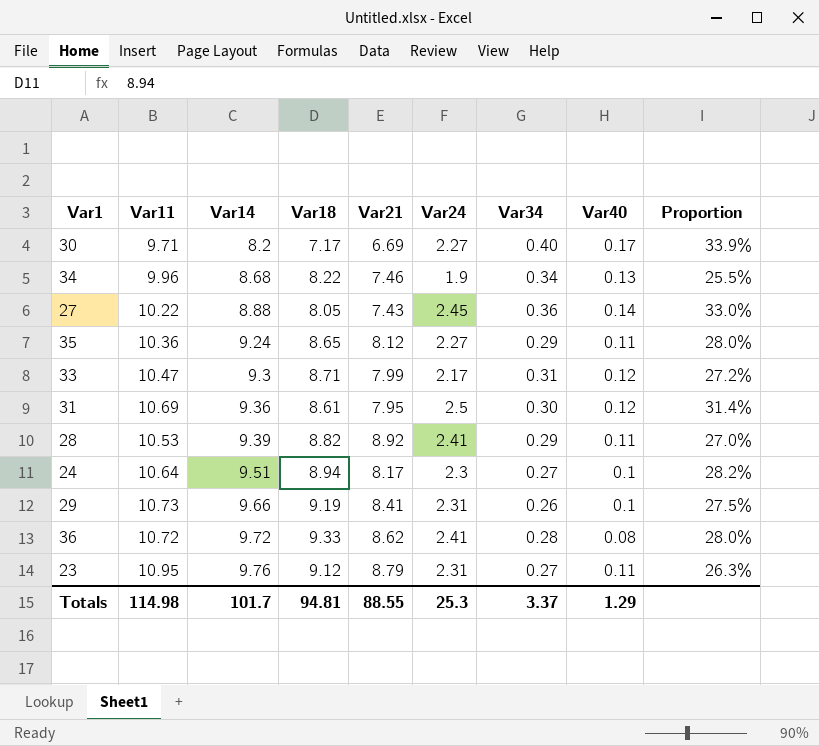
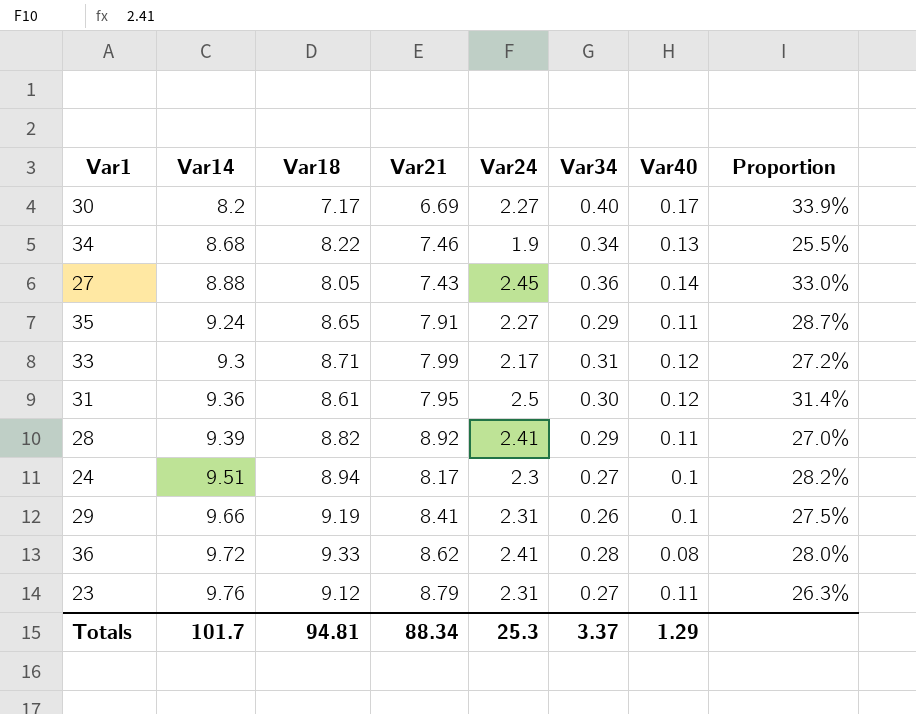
column Var11 | position: 2 -> none
35 | Var21: 8.12 -> 7.91
35 | Proportion: 28.0% -> 28.7%
Totals | Var21: 88.55 -> 88.34

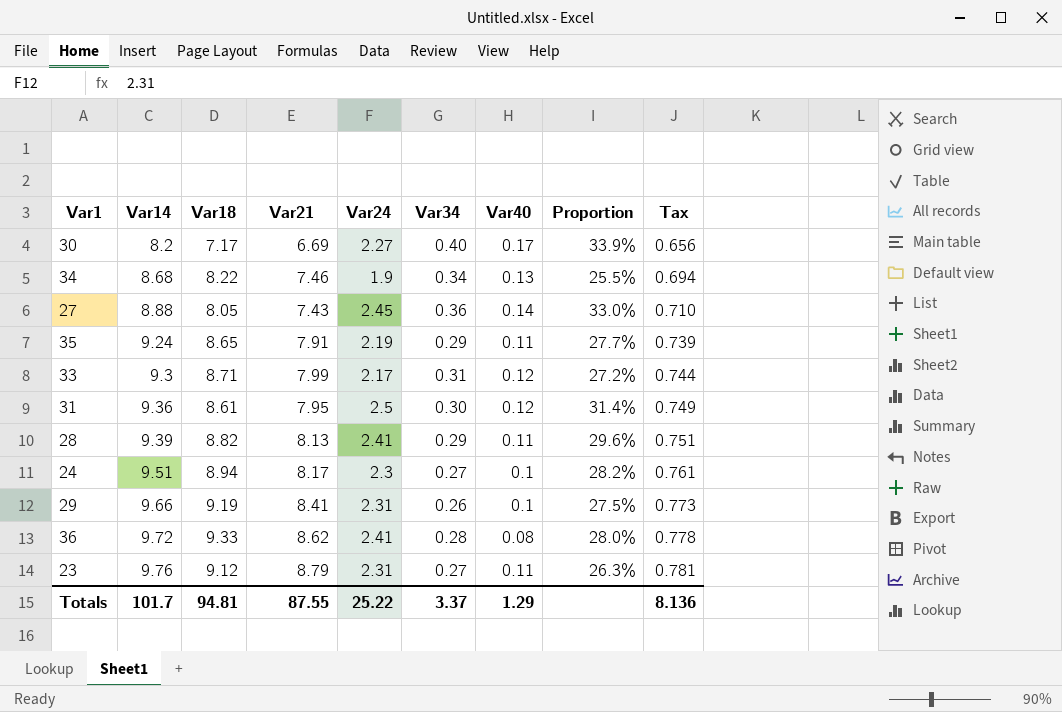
column Tax | formula: none -> [Var14] * 0.08
35 | Var24: 2.27 -> 2.19
35 | Proportion: 28.7% -> 27.7%
28 | Var21: 8.92 -> 8.13
28 | Proportion: 27.0% -> 29.6%
Totals | Var21: 88.34 -> 87.55
Totals | Var24: 25.3 -> 25.22

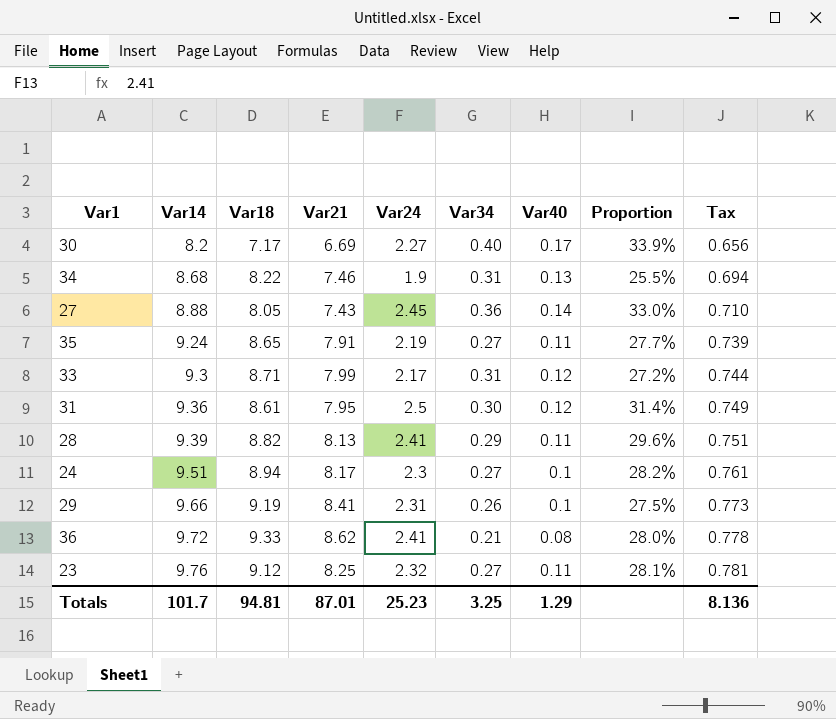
34 | Var34: 0.34 -> 0.31
35 | Var34: 0.29 -> 0.27
36 | Var34: 0.28 -> 0.21
23 | Var21: 8.79 -> 8.25
23 | Var24: 2.31 -> 2.32
23 | Proportion: 26.3% -> 28.1%
Totals | Var21: 87.55 -> 87.01
Totals | Var24: 25.22 -> 25.23
Totals | Var34: 3.37 -> 3.25

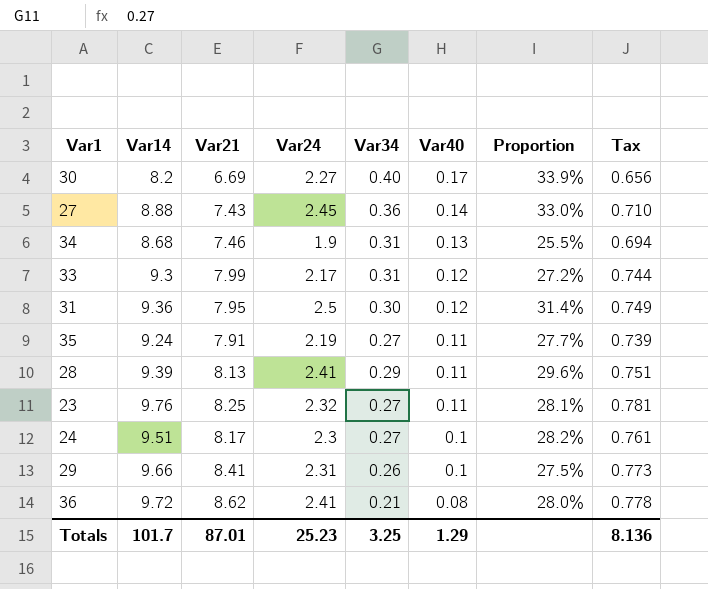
row order: Var14 ascending -> Var40 descending
column Var18 | position: 3 -> none

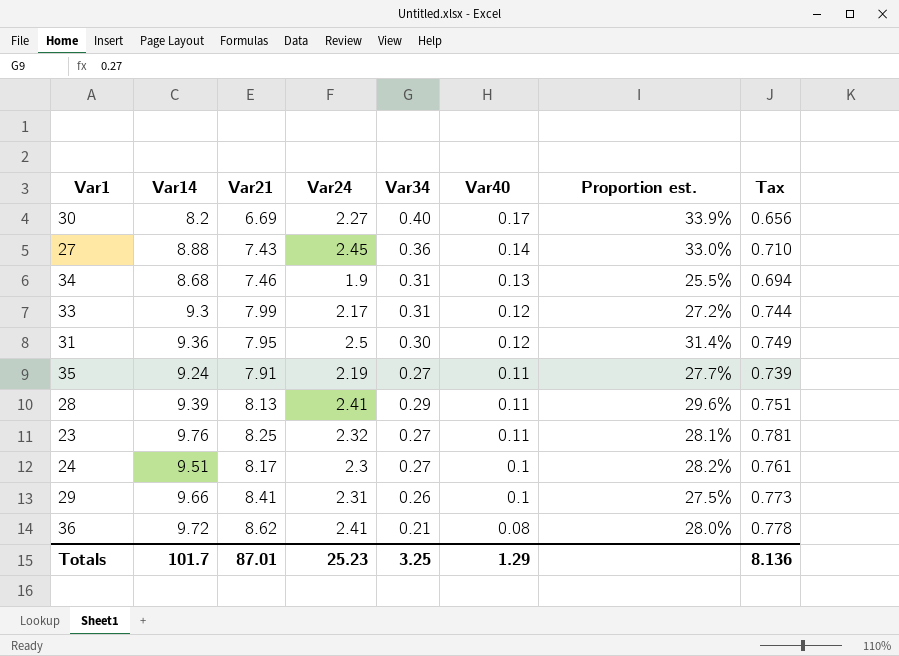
column name: Proportion -> Proportion est.

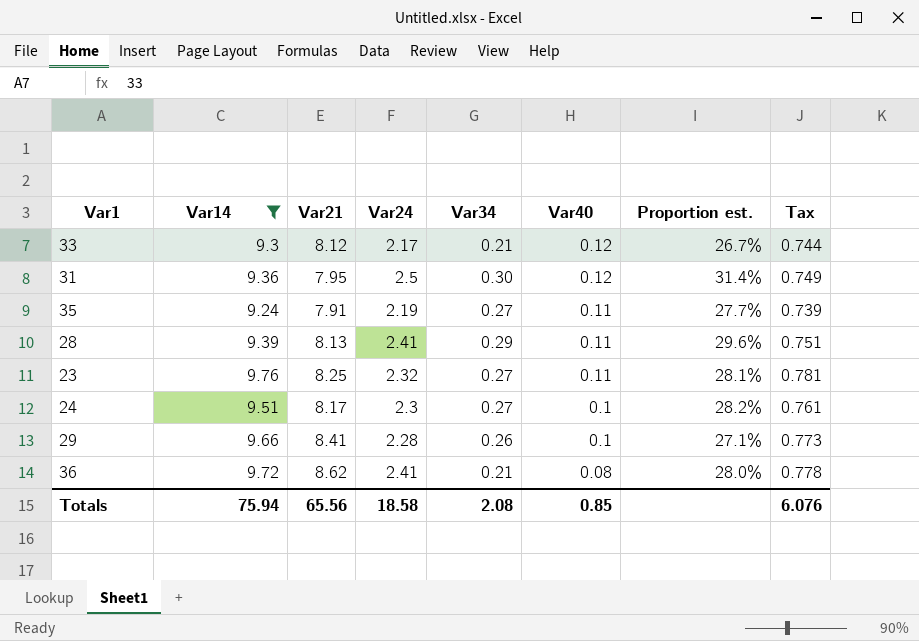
filter: none -> Var14 >= 9.24
33 | Var21: 7.99 -> 8.12
33 | Var34: 0.31 -> 0.21
33 | Proportion est.: 27.2% -> 26.7%
29 | Var24: 2.31 -> 2.28
29 | Proportion est.: 27.5% -> 27.1%
Totals | Var14: 101.7 -> 75.94
Totals | Var21: 87.01 -> 65.56
Totals | Var24: 25.23 -> 18.58
Totals | Var34: 3.25 -> 2.08
Totals | Var40: 1.29 -> 0.85
Totals | Tax: 8.136 -> 6.076

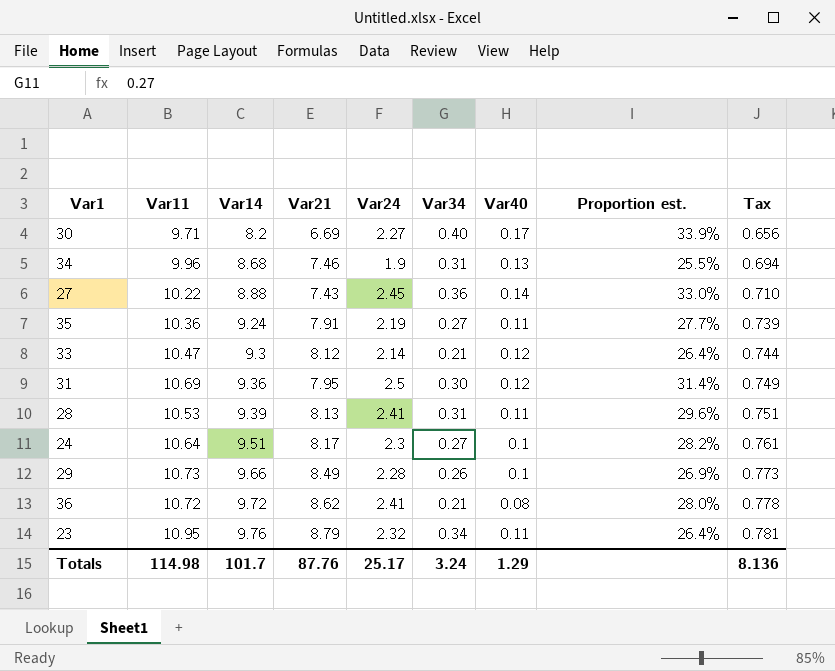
filter: Var14 >= 9.24 -> none
row order: Var40 descending -> Var14 ascending
column Var11 | position: none -> 2
33 | Var24: 2.17 -> 2.14
33 | Proportion est.: 26.7% -> 26.4%
28 | Var34: 0.29 -> 0.31
29 | Var21: 8.41 -> 8.49
29 | Proportion est.: 27.1% -> 26.9%
23 | Var21: 8.25 -> 8.79
23 | Var34: 0.27 -> 0.34
23 | Proportion est.: 28.1% -> 26.4%
Totals | Var14: 75.94 -> 101.7
Totals | Var21: 65.56 -> 87.76
Totals | Var24: 18.58 -> 25.17
Totals | Var34: 2.08 -> 3.24
Totals | Var40: 0.85 -> 1.29
Totals | Tax: 6.076 -> 8.136

